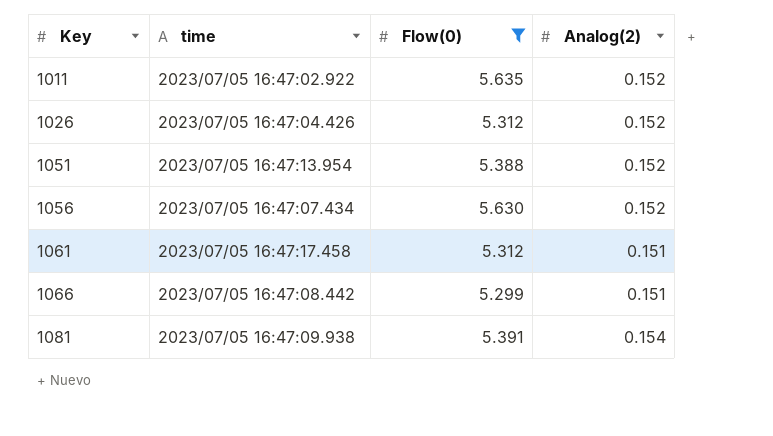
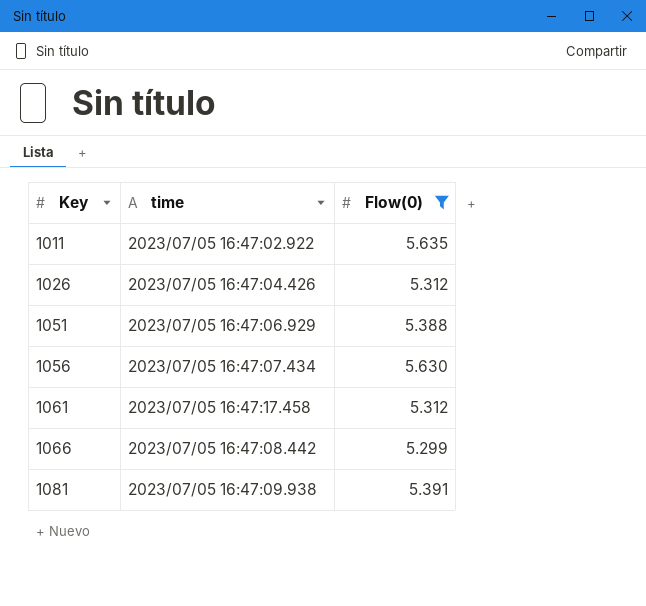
column Analog(2) | position: 4 -> none
1051 | time: 2023/07/05 16:47:13.954 -> 2023/07/05 16:47:06.929

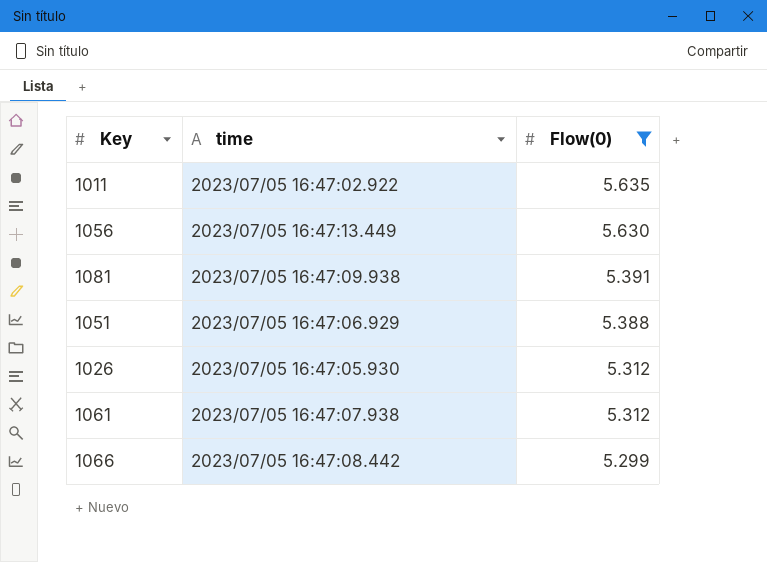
row order: Key ascending -> Flow(0) descending
1056 | time: 2023/07/05 16:47:07.434 -> 2023/07/05 16:47:13.449
1026 | time: 2023/07/05 16:47:04.426 -> 2023/07/05 16:47:05.930
1061 | time: 2023/07/05 16:47:17.458 -> 2023/07/05 16:47:07.938

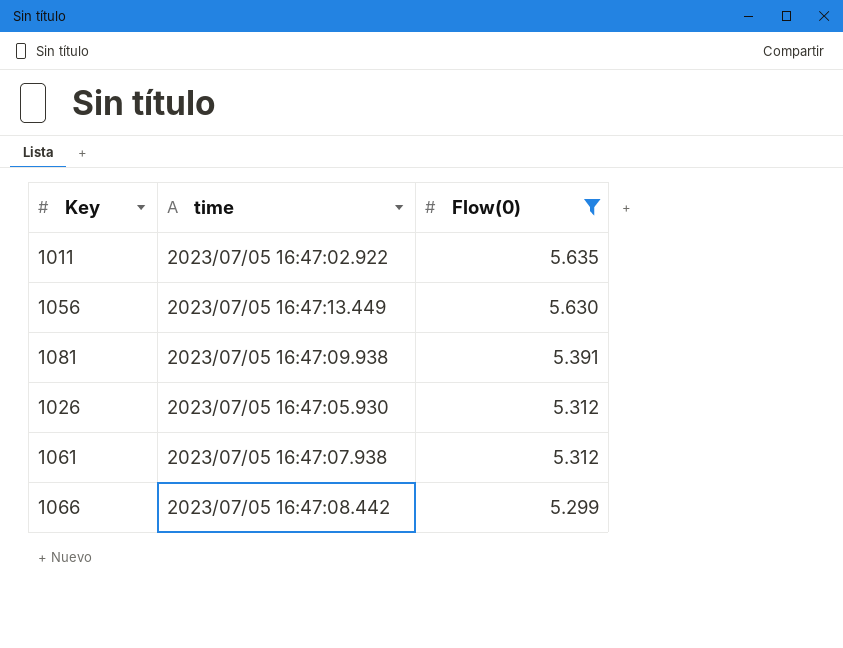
row 1051: 2023/07/05 16:47:06.929 | 5.388 -> none

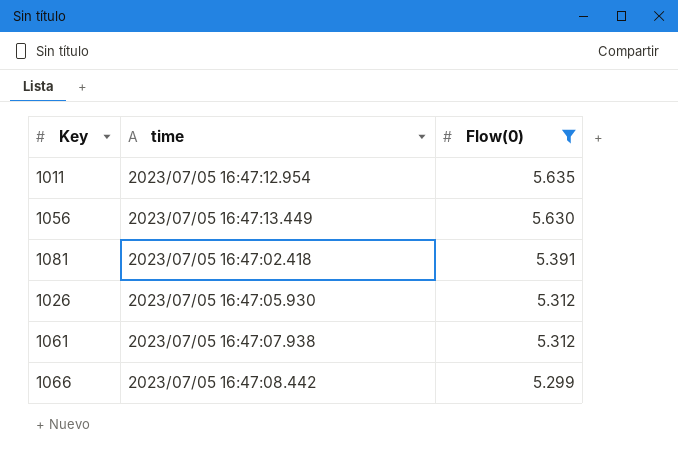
1011 | time: 2023/07/05 16:47:02.922 -> 2023/07/05 16:47:12.954
1081 | time: 2023/07/05 16:47:09.938 -> 2023/07/05 16:47:02.418

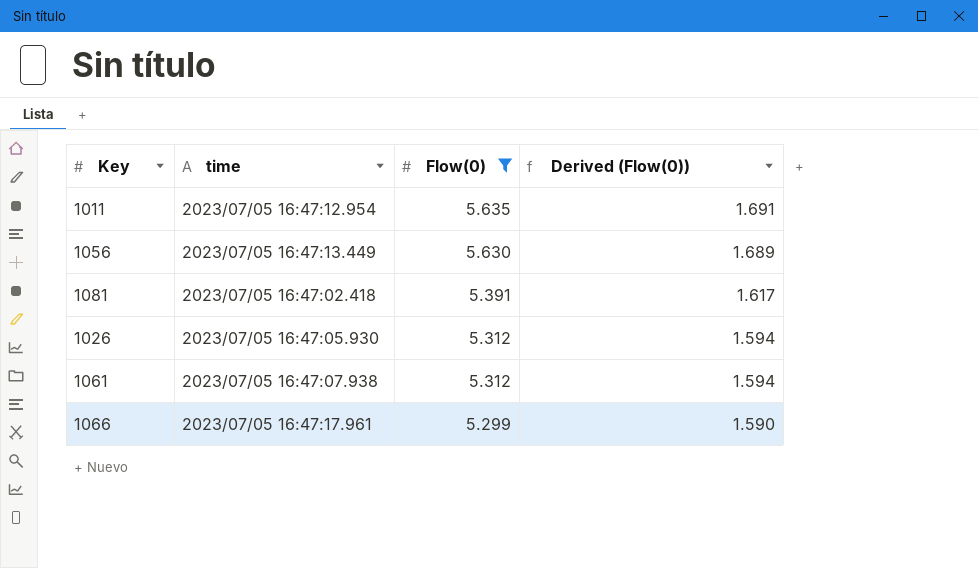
column Derived (Flow(0)) | formula: none -> [Flow(0)] * 0.3
1066 | time: 2023/07/05 16:47:08.442 -> 2023/07/05 16:47:17.961

